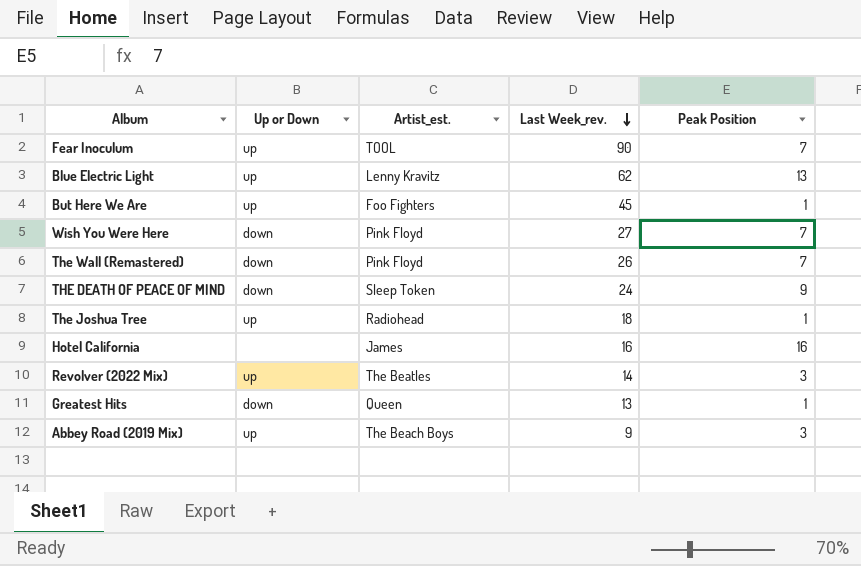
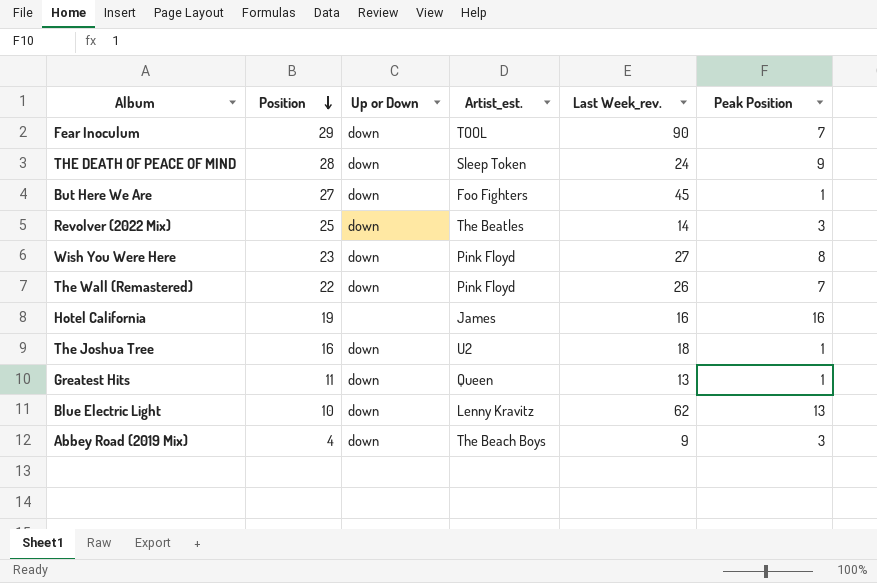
row order: Last Week_rev. descending -> Position descending
column Position | position: none -> 2
Fear Inoculum | Up or Down: up -> down
But Here We Are | Up or Down: up -> down
Revolver (2022 Mix) | Up or Down: up -> down
Wish You Were Here | Peak Position: 7 -> 8
The Joshua Tree | Up or Down: up -> down
The Joshua Tree | Artist_est.: Radiohead -> U2
Blue Electric Light | Up or Down: up -> down
Abbey Road (2019 Mix) | Up or Down: up -> down

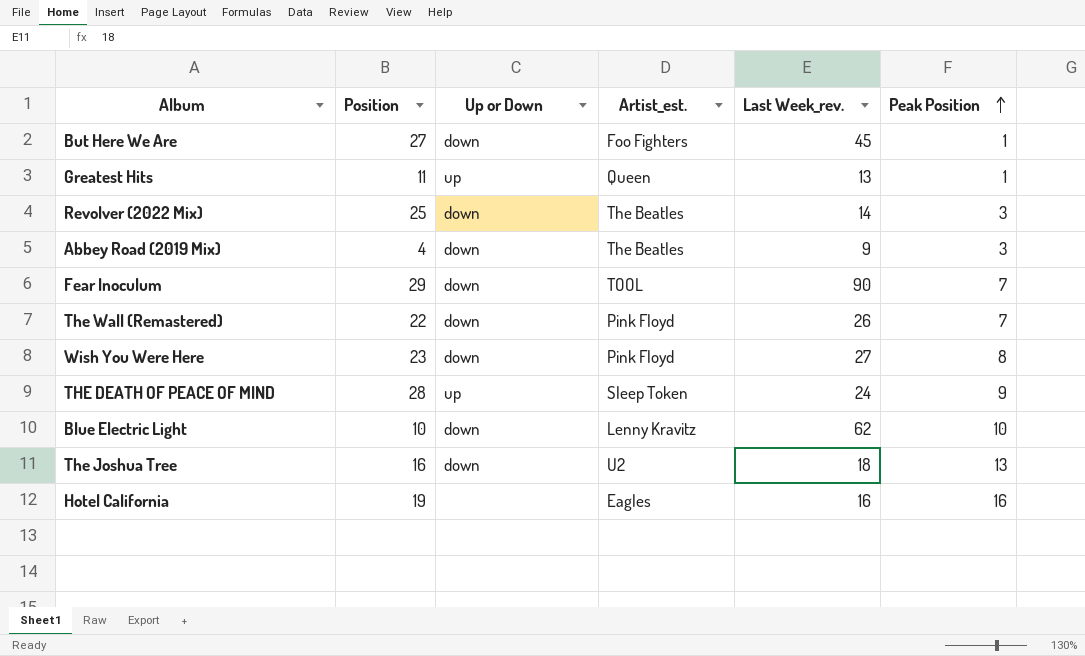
row order: Position descending -> Peak Position ascending
Greatest Hits | Up or Down: down -> up
Abbey Road (2019 Mix) | Artist_est.: The Beach Boys -> The Beatles
THE DEATH OF PEACE OF MIND | Up or Down: down -> up
Blue Electric Light | Peak Position: 13 -> 10
The Joshua Tree | Peak Position: 1 -> 13
Hotel California | Artist_est.: James -> Eagles

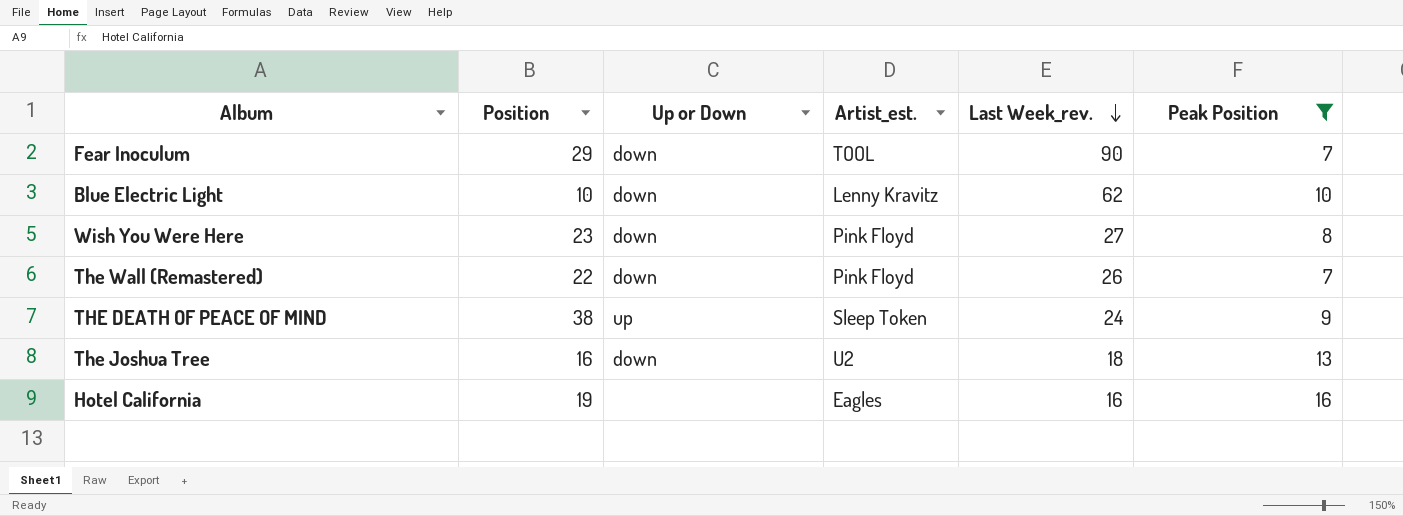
filter: none -> Peak Position >= 7
row order: Peak Position ascending -> Last Week_rev. descending
THE DEATH OF PEACE OF MIND | Position: 28 -> 38

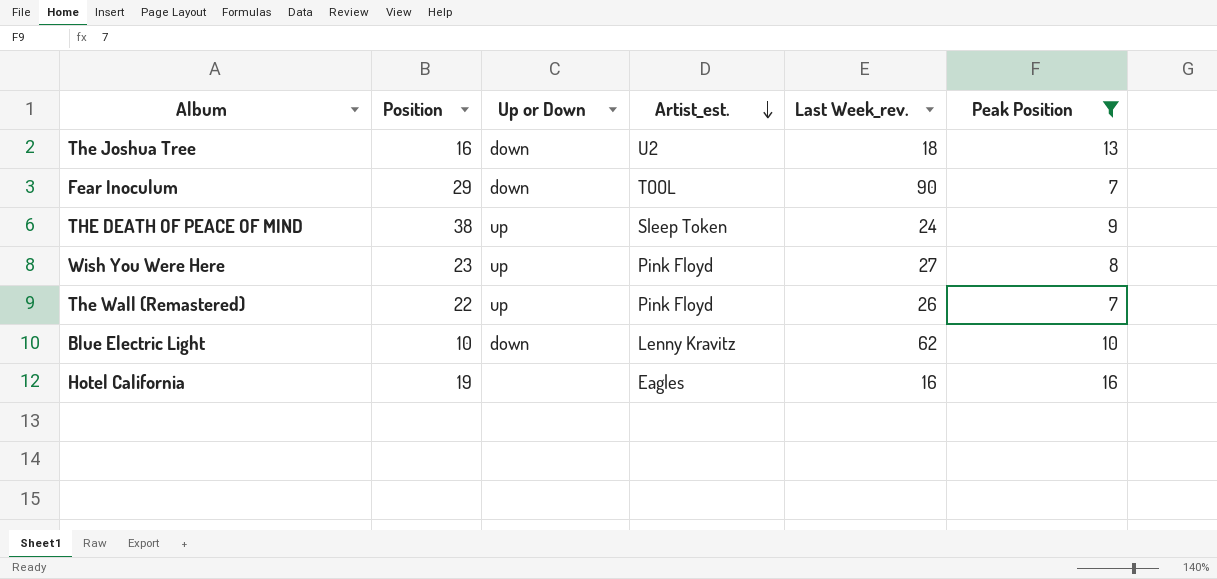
row order: Last Week_rev. descending -> Artist_est. descending
Wish You Were Here | Up or Down: down -> up
The Wall (Remastered) | Up or Down: down -> up

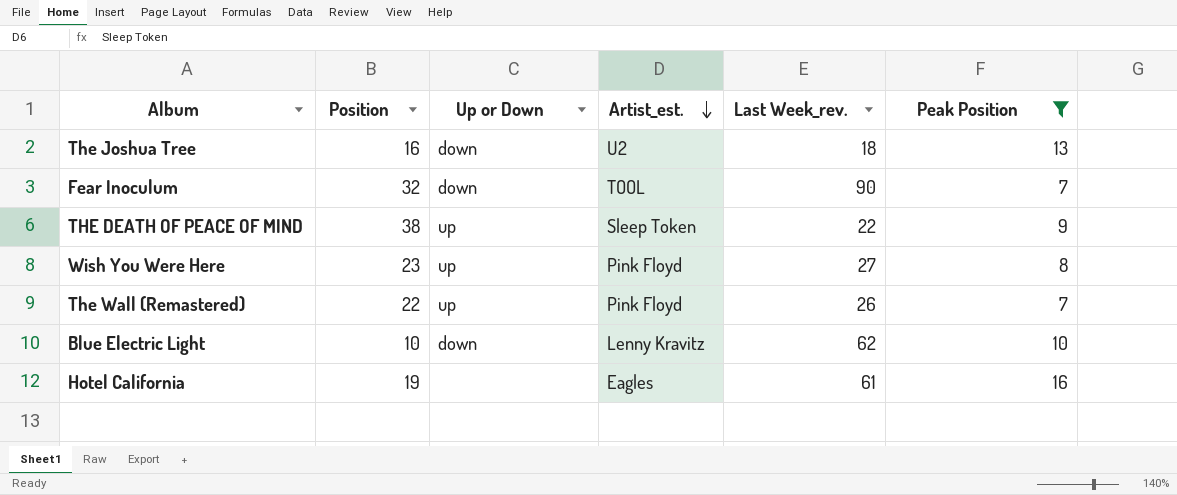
Fear Inoculum | Position: 29 -> 32
THE DEATH OF PEACE OF MIND | Last Week_rev.: 24 -> 22
Hotel California | Last Week_rev.: 16 -> 61

